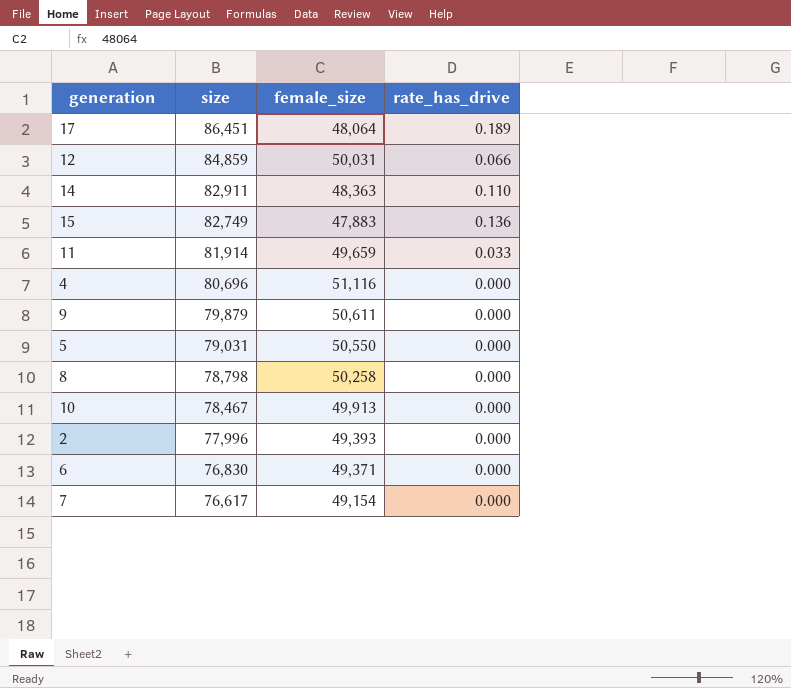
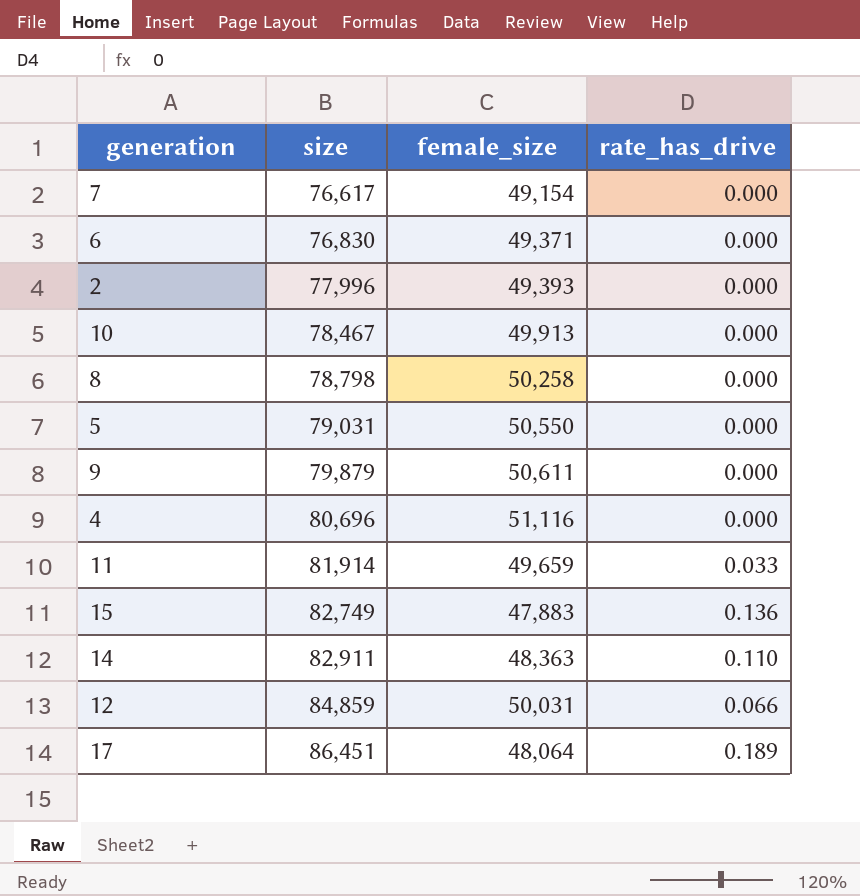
row order: size descending -> size ascending

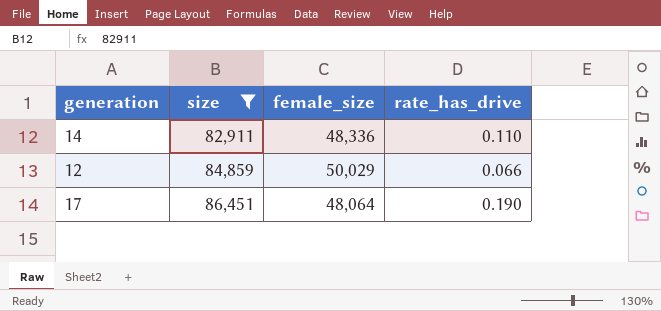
filter: none -> size >= 82,911
14 | female_size: 48,363 -> 48,336
12 | female_size: 50,031 -> 50,029
17 | rate_has_drive: 0.189 -> 0.190

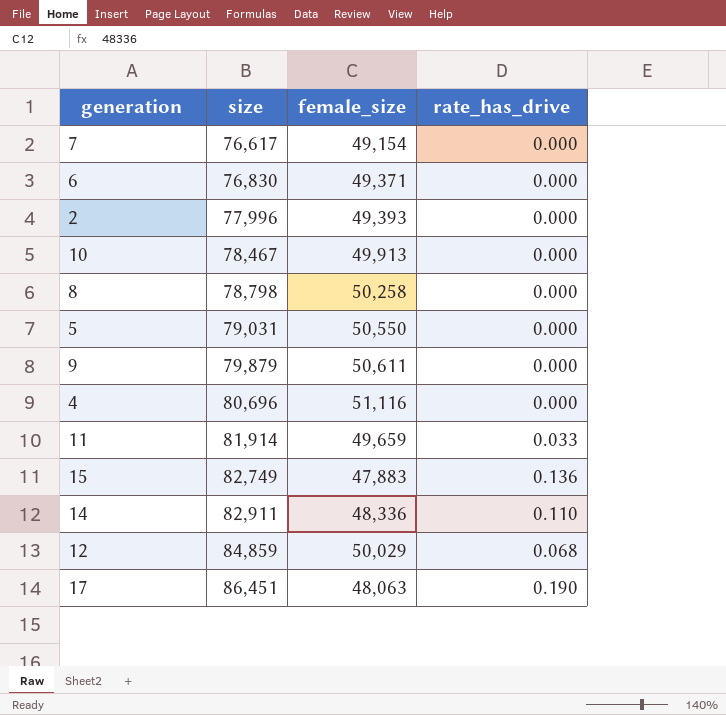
filter: size >= 82,911 -> none
12 | rate_has_drive: 0.066 -> 0.068
17 | female_size: 48,064 -> 48,063

